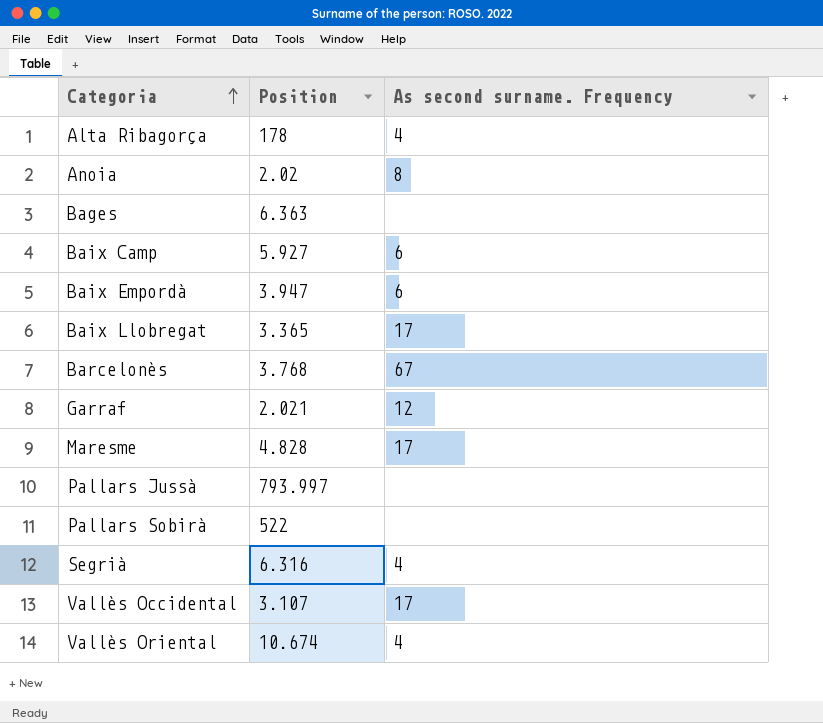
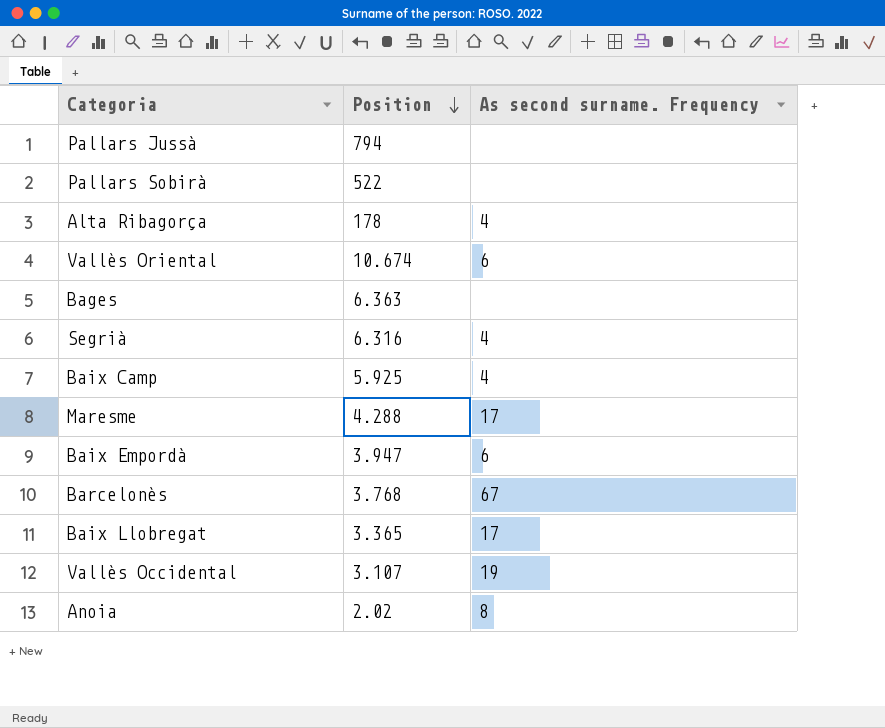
row order: Categoria ascending -> Position descending
row Garraf: 2.021 | 12 -> none
Pallars Jussà | Position: 793.997 -> 794
Vallès Oriental | As second surname. Frequency: 4 -> 6
Baix Camp | Position: 5.927 -> 5.925
Baix Camp | As second surname. Frequency: 6 -> 4
Maresme | Position: 4.828 -> 4.288
Vallès Occidental | As second surname. Frequency: 17 -> 19

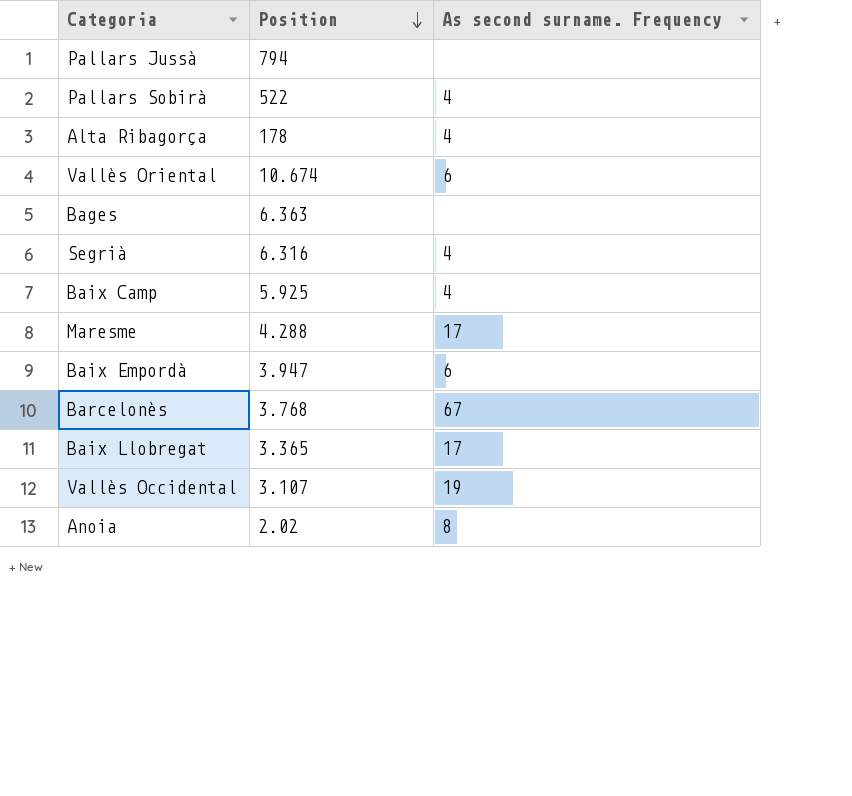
Pallars Sobirà | As second surname. Frequency: none -> 4

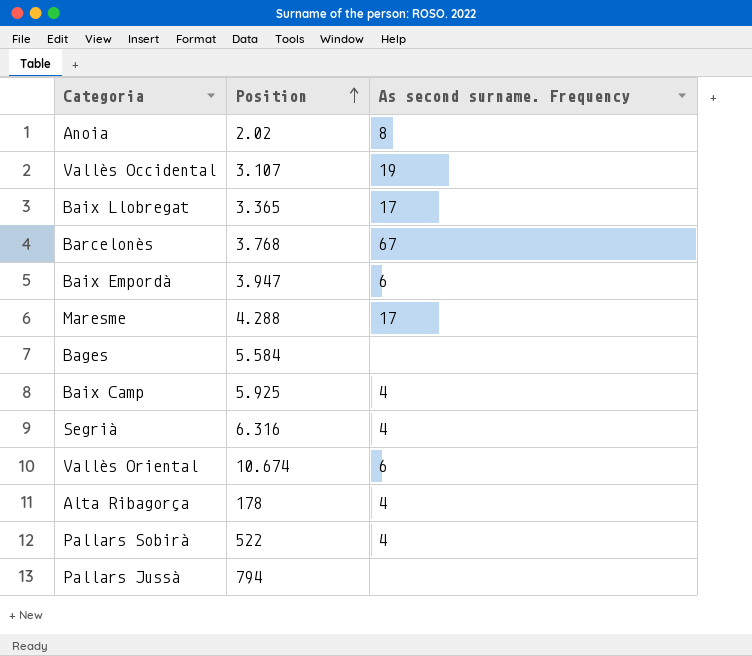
row order: Position descending -> Position ascending
Bages | Position: 6.363 -> 5.584

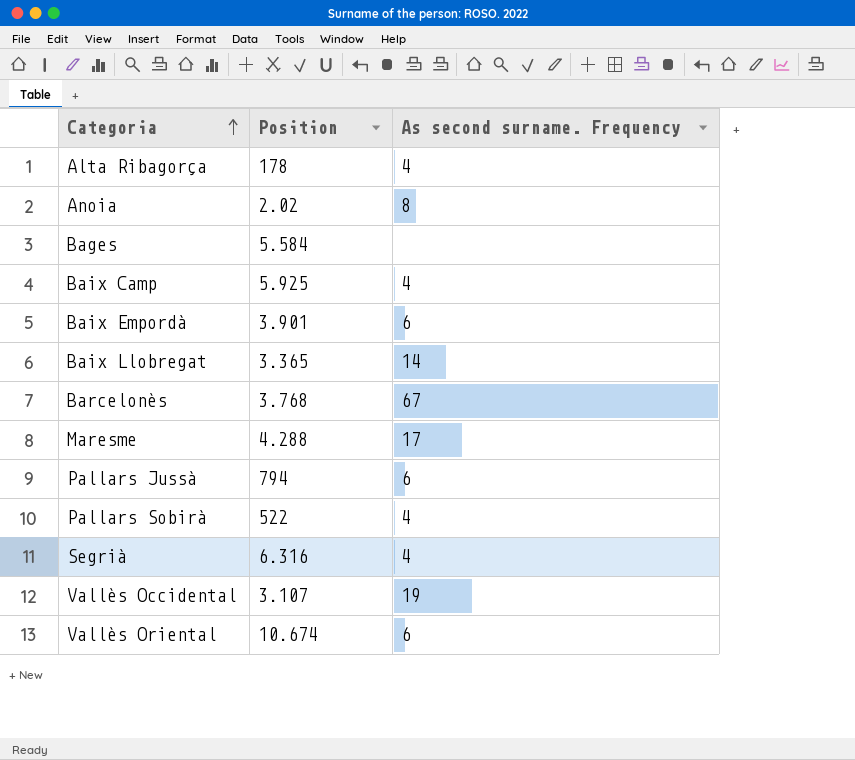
row order: Position ascending -> Categoria ascending
Baix Empordà | Position: 3.947 -> 3.901
Baix Llobregat | As second surname. Frequency: 17 -> 14
Pallars Jussà | As second surname. Frequency: none -> 6

